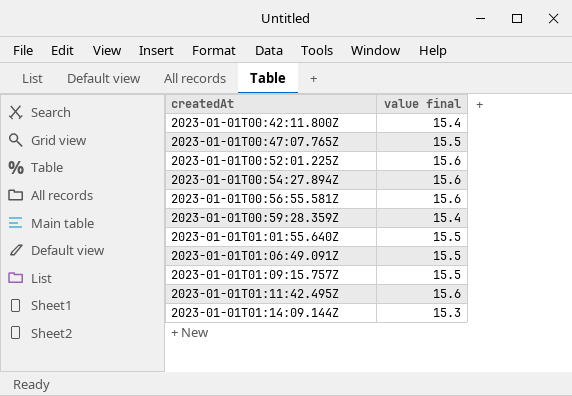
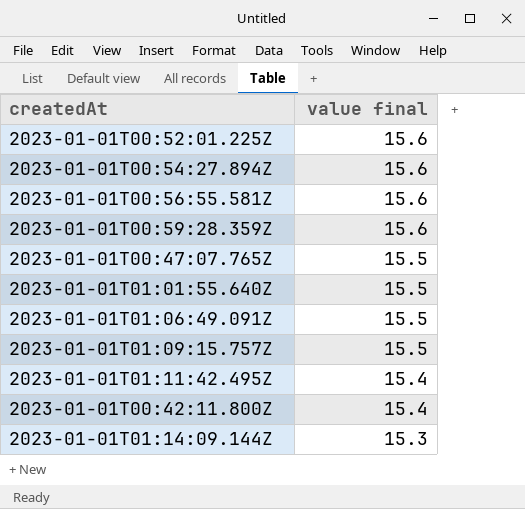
row order: createdAt ascending -> value final descending
2023-01-01T00:59:28.359Z | value final: 15.4 -> 15.6
2023-01-01T01:11:42.495Z | value final: 15.6 -> 15.4

